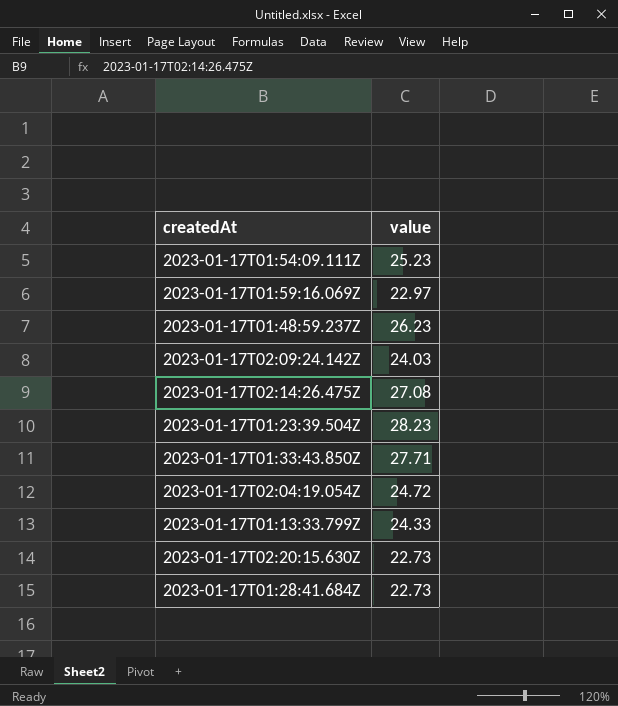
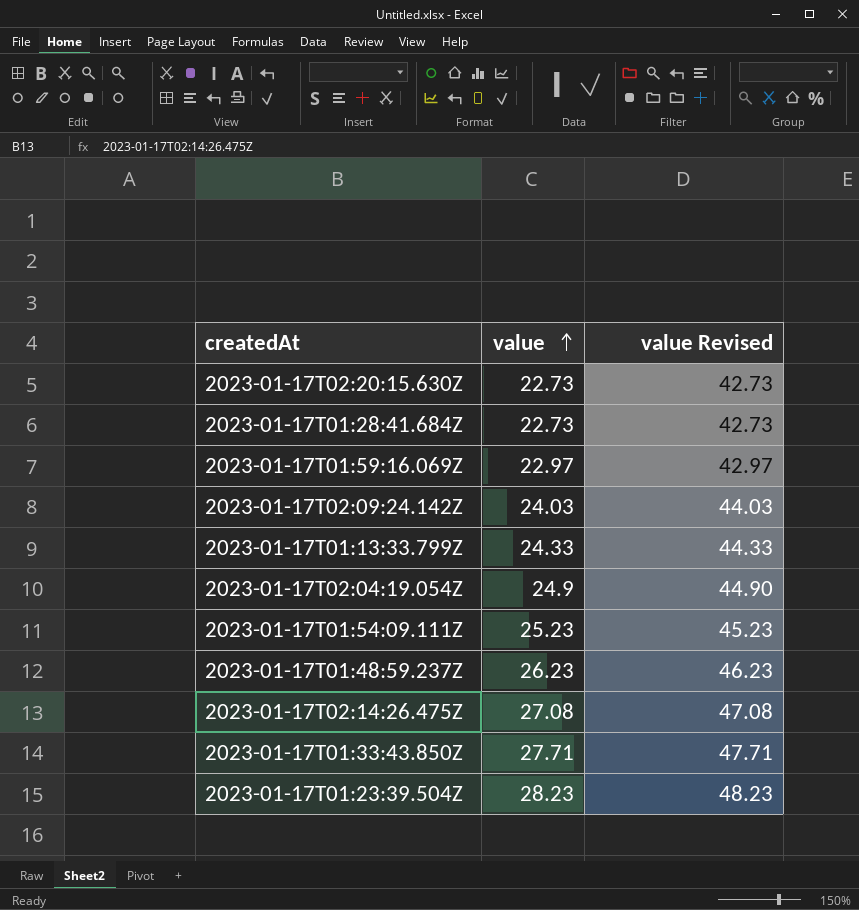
row order: none -> value ascending
column value Revised | formula: none -> [value] + 20
2023-01-17T02:04:19.054Z | value: 24.72 -> 24.9

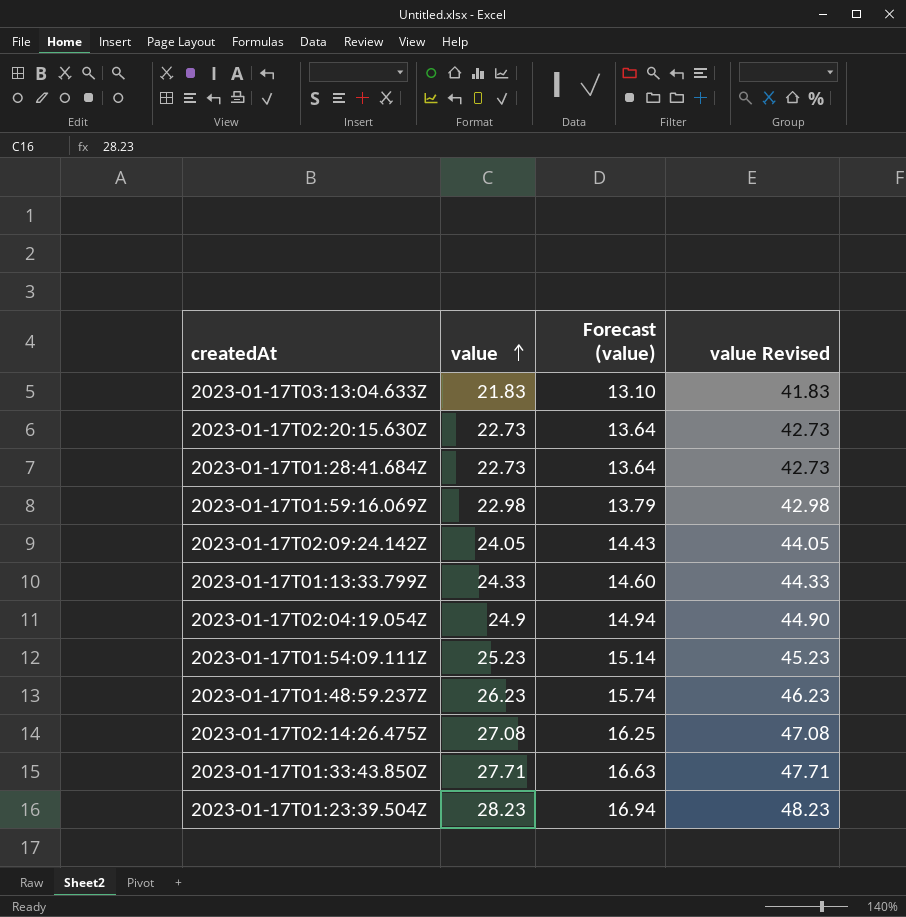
column Forecast (value) | formula: none -> [value] * 0.6
row 2023-01-17T03:13:04.633Z: none -> 21.83 | 13.10 | 41.83
2023-01-17T01:59:16.069Z | value: 22.97 -> 22.98
2023-01-17T01:59:16.069Z | value Revised: 42.97 -> 42.98
2023-01-17T02:09:24.142Z | value: 24.03 -> 24.05
2023-01-17T02:09:24.142Z | value Revised: 44.03 -> 44.05

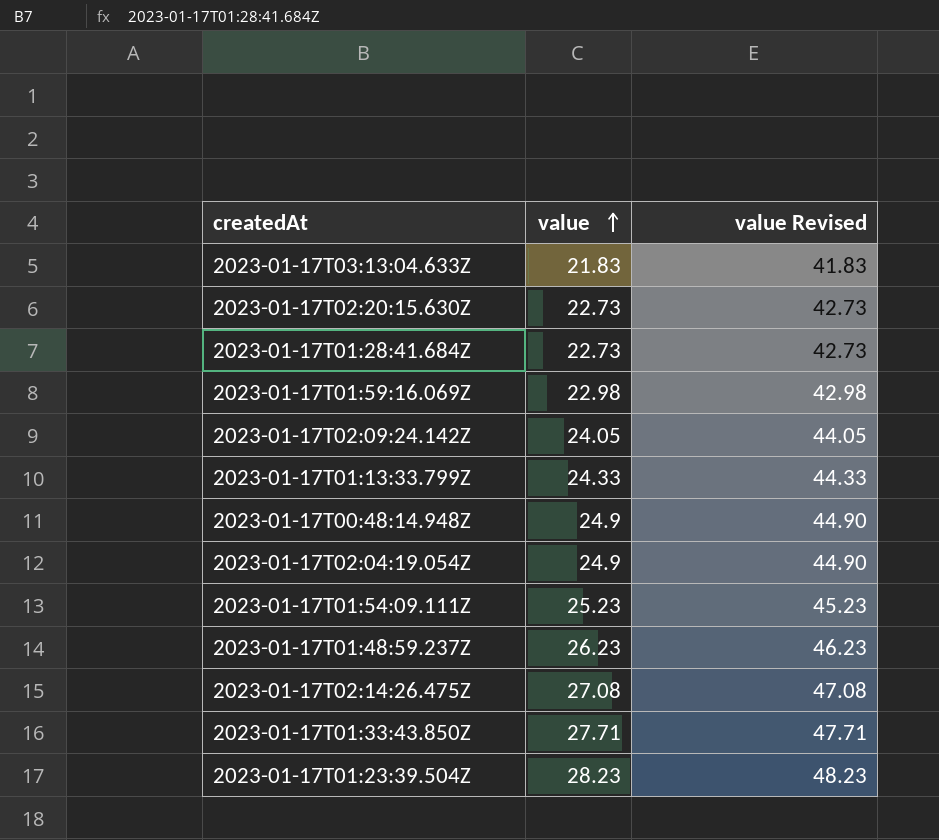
column Forecast (value) | formula: [value] * 0.6 -> none
row 2023-01-17T00:48:14.948Z: none -> 24.9 | 44.90

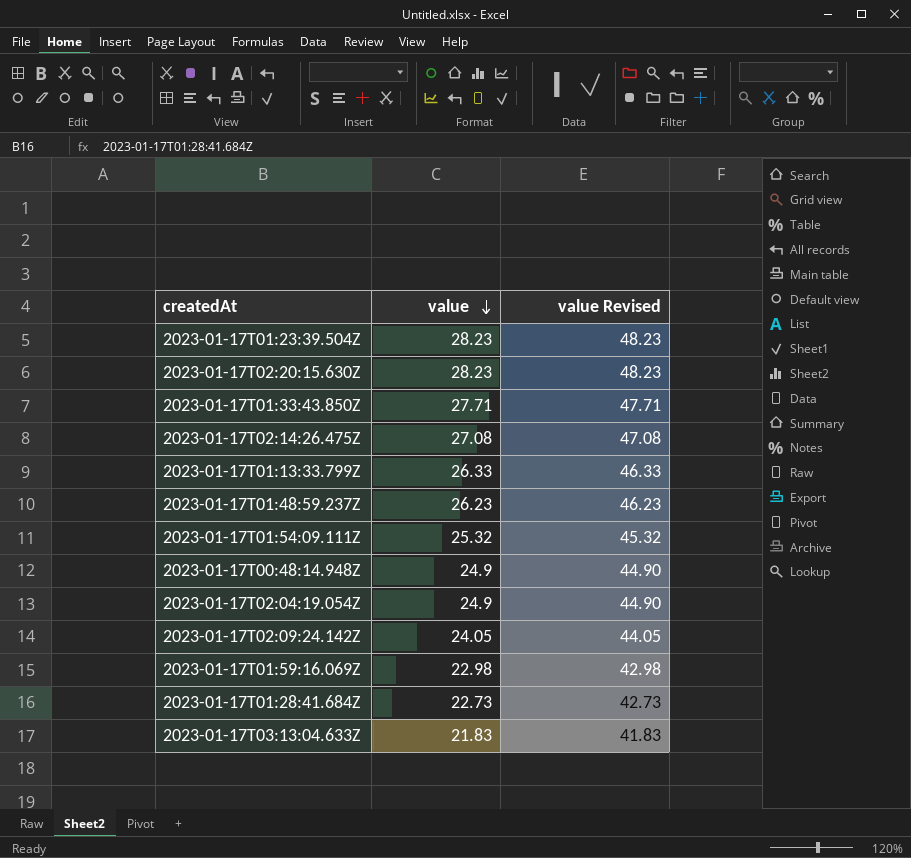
row order: value ascending -> value descending
2023-01-17T02:20:15.630Z | value: 22.73 -> 28.23
2023-01-17T02:20:15.630Z | value Revised: 42.73 -> 48.23
2023-01-17T01:13:33.799Z | value: 24.33 -> 26.33
2023-01-17T01:13:33.799Z | value Revised: 44.33 -> 46.33
2023-01-17T01:54:09.111Z | value: 25.23 -> 25.32
2023-01-17T01:54:09.111Z | value Revised: 45.23 -> 45.32

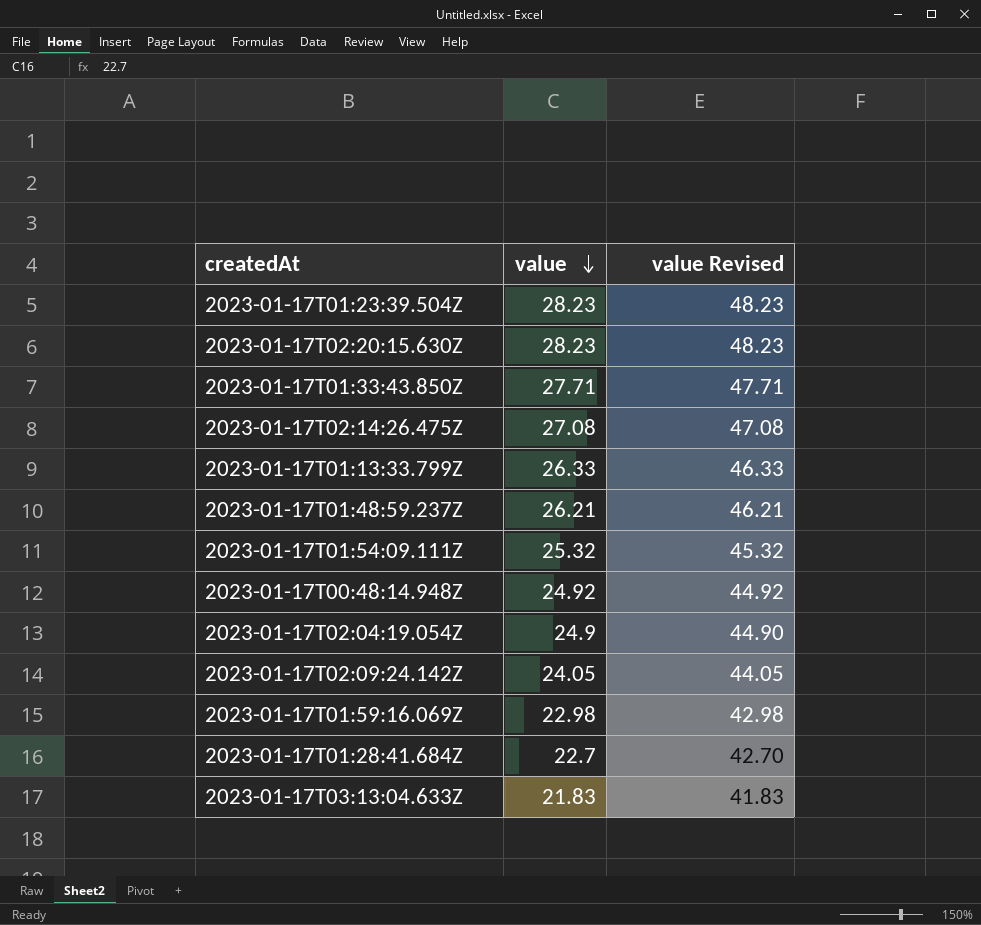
2023-01-17T01:48:59.237Z | value: 26.23 -> 26.21
2023-01-17T01:48:59.237Z | value Revised: 46.23 -> 46.21
2023-01-17T00:48:14.948Z | value: 24.9 -> 24.92
2023-01-17T00:48:14.948Z | value Revised: 44.90 -> 44.92
2023-01-17T01:28:41.684Z | value: 22.73 -> 22.7
2023-01-17T01:28:41.684Z | value Revised: 42.73 -> 42.70

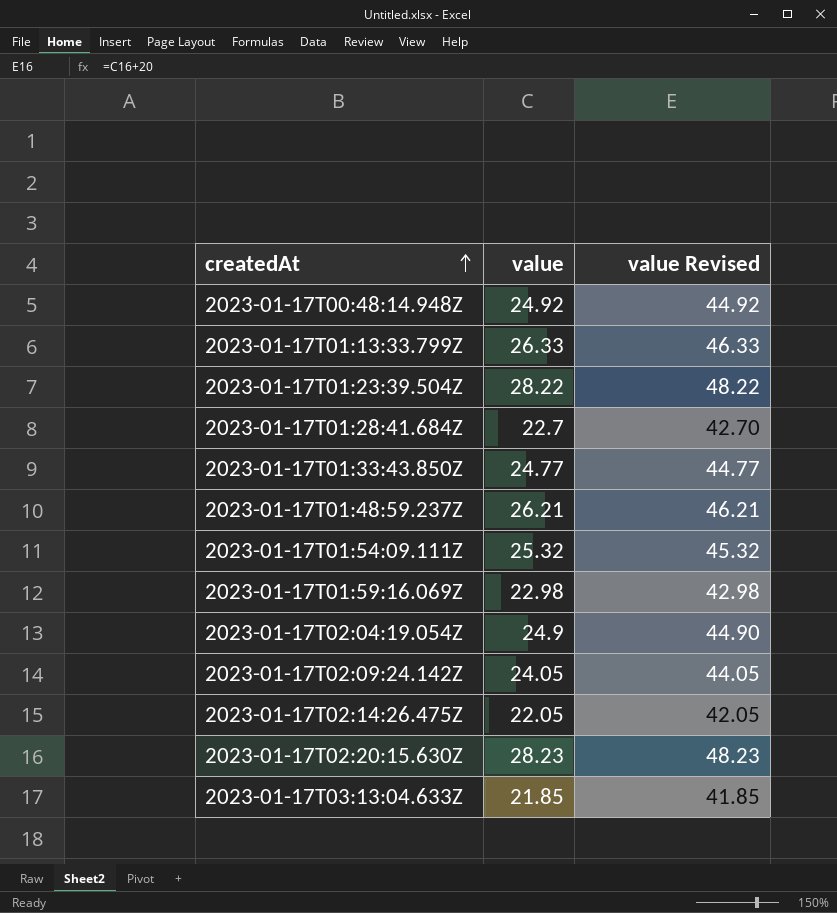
row order: value descending -> createdAt ascending
2023-01-17T01:23:39.504Z | value: 28.23 -> 28.22
2023-01-17T01:23:39.504Z | value Revised: 48.23 -> 48.22
2023-01-17T01:33:43.850Z | value: 27.71 -> 24.77
2023-01-17T01:33:43.850Z | value Revised: 47.71 -> 44.77
2023-01-17T02:14:26.475Z | value: 27.08 -> 22.05
2023-01-17T02:14:26.475Z | value Revised: 47.08 -> 42.05
2023-01-17T03:13:04.633Z | value: 21.83 -> 21.85
2023-01-17T03:13:04.633Z | value Revised: 41.83 -> 41.85

